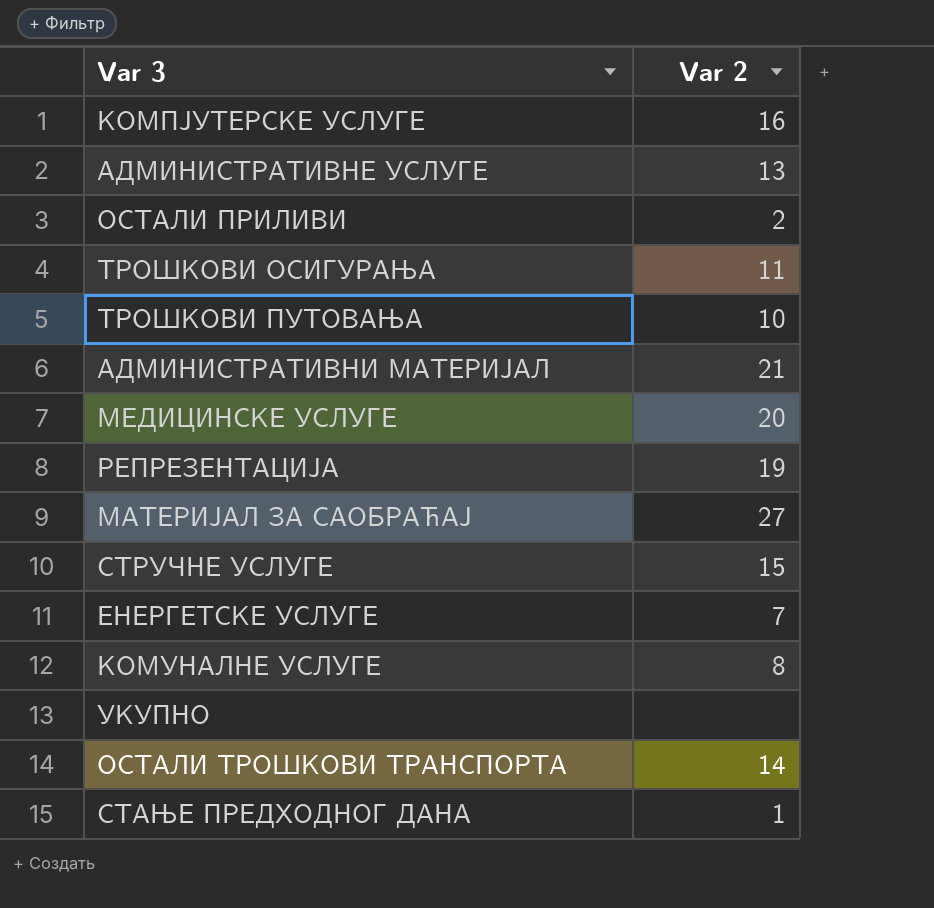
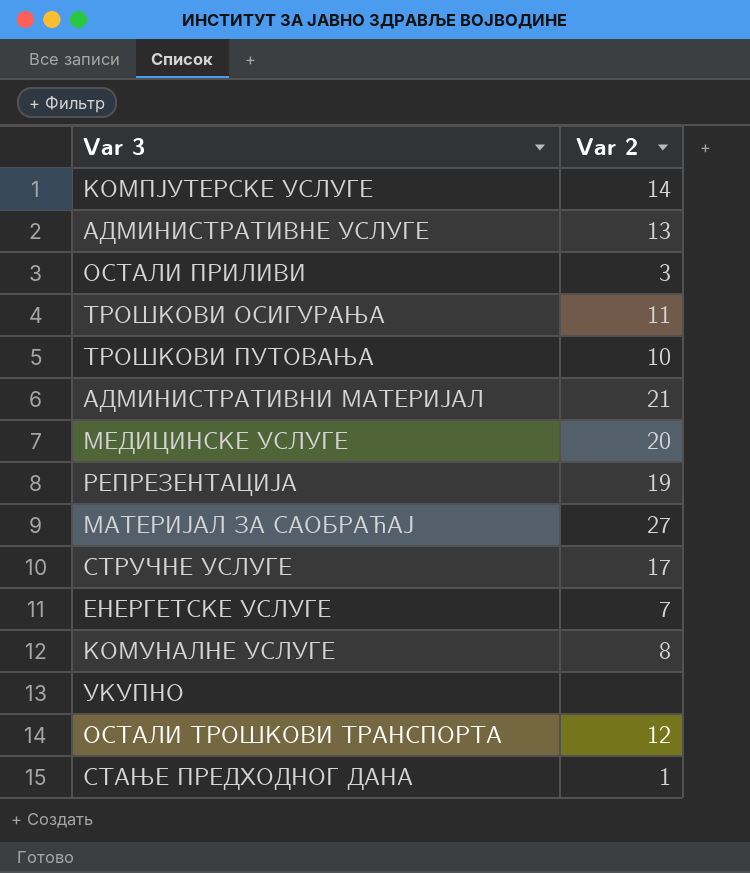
КОМПЈУТЕРСКЕ УСЛУГЕ | Var 2: 16 -> 14
ОСТАЛИ ПРИЛИВИ | Var 2: 2 -> 3
СТРУЧНЕ УСЛУГЕ | Var 2: 15 -> 17
ОСТАЛИ ТРОШКОВИ ТРАНСПОРТА | Var 2: 14 -> 12

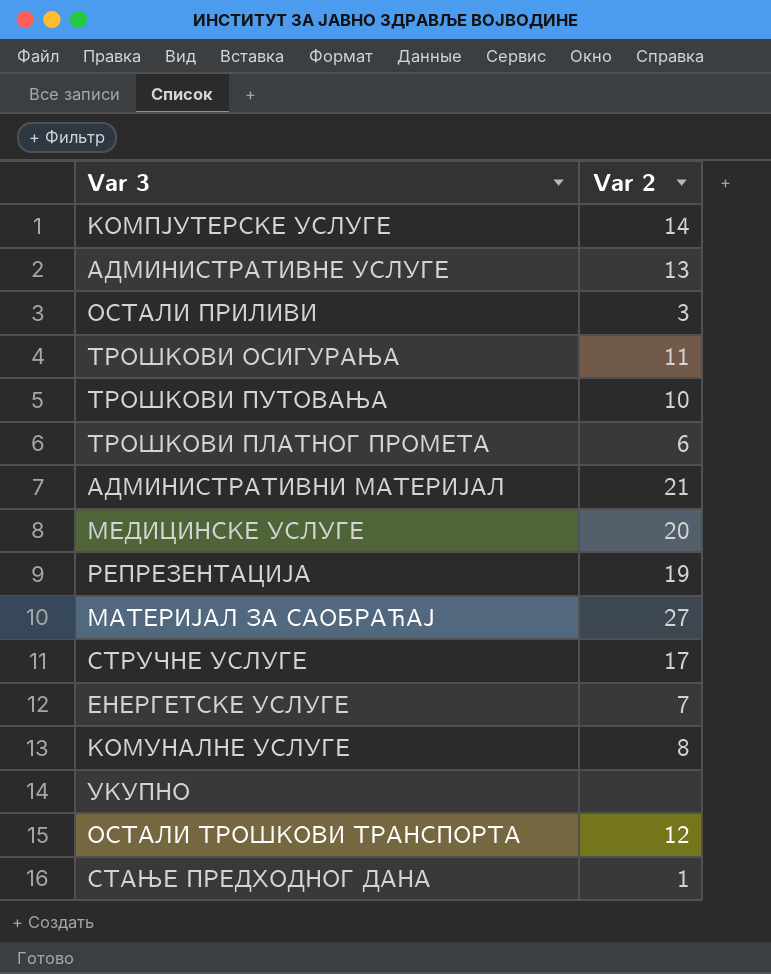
row ТРОШКОВИ ПЛАТНОГ ПРОМЕТА: none -> 6

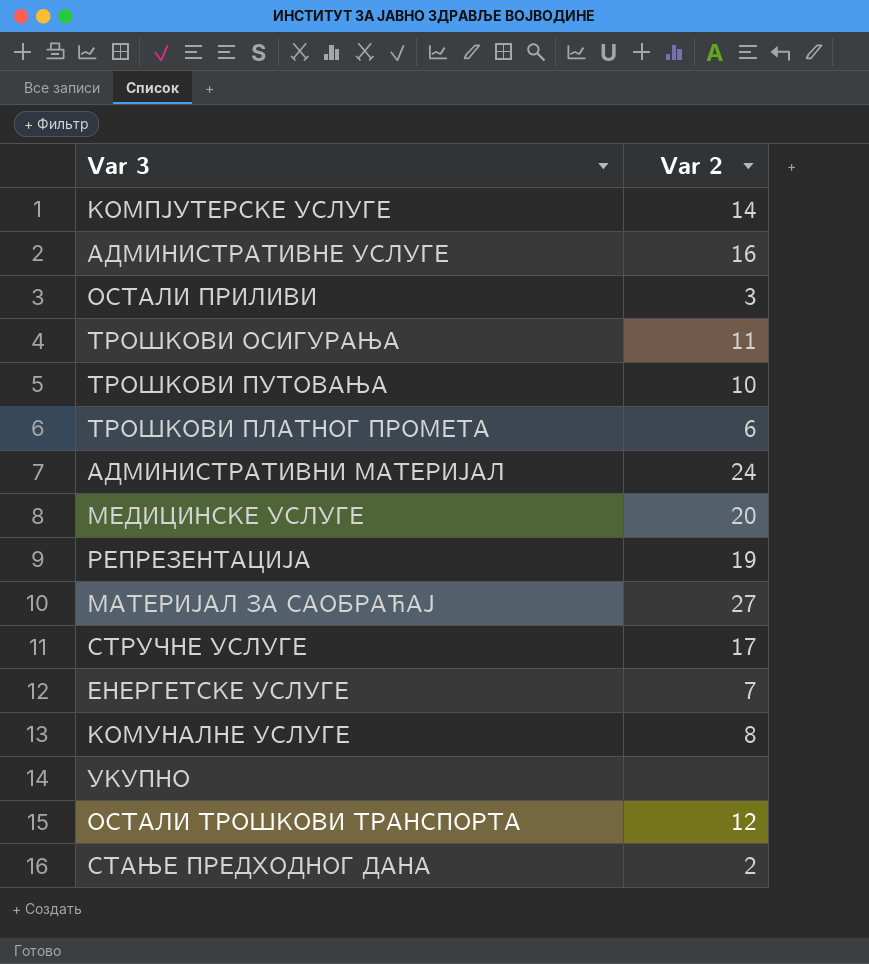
АДМИНИСТРАТИВНЕ УСЛУГЕ | Var 2: 13 -> 16
АДМИНИСТРАТИВНИ МАТЕРИЈАЛ | Var 2: 21 -> 24
СТАЊЕ ПРЕДХОДНОГ ДАНА | Var 2: 1 -> 2

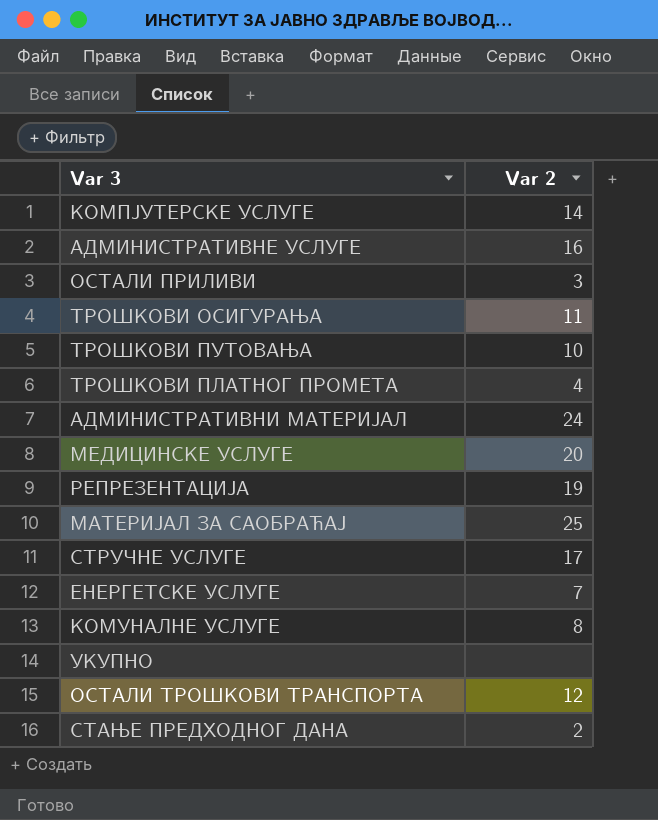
ТРОШКОВИ ПЛАТНОГ ПРОМЕТА | Var 2: 6 -> 4
МАТЕРИЈАЛ ЗА САОБРАЋАЈ | Var 2: 27 -> 25

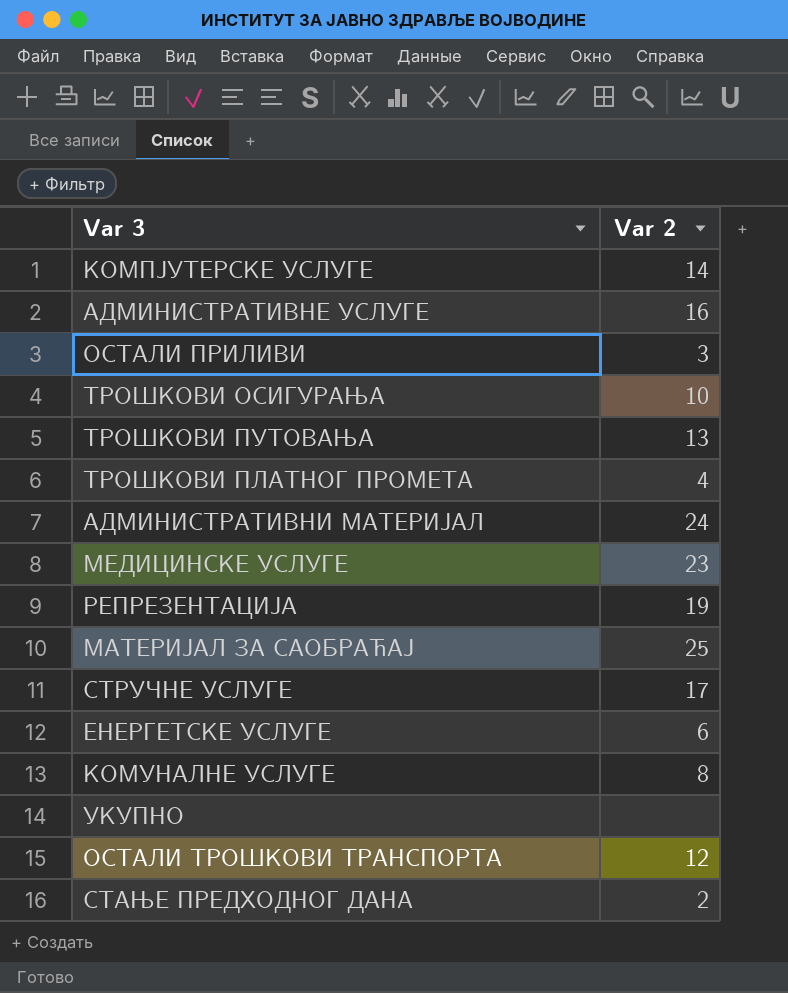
ТРОШКОВИ ОСИГУРАЊА | Var 2: 11 -> 10
ТРОШКОВИ ПУТОВАЊА | Var 2: 10 -> 13
МЕДИЦИНСКЕ УСЛУГЕ | Var 2: 20 -> 23
ЕНЕРГЕТСКЕ УСЛУГЕ | Var 2: 7 -> 6

